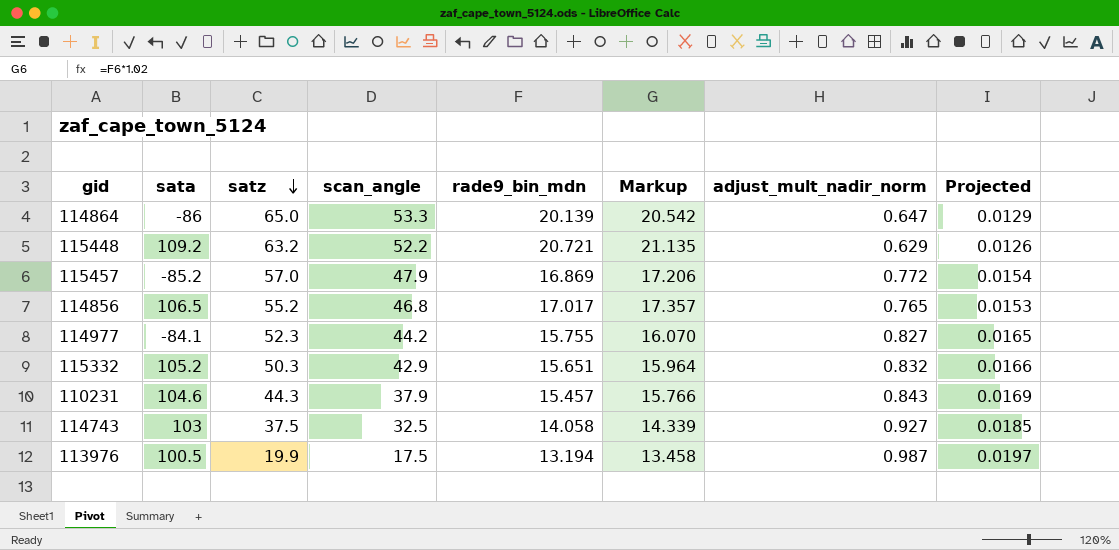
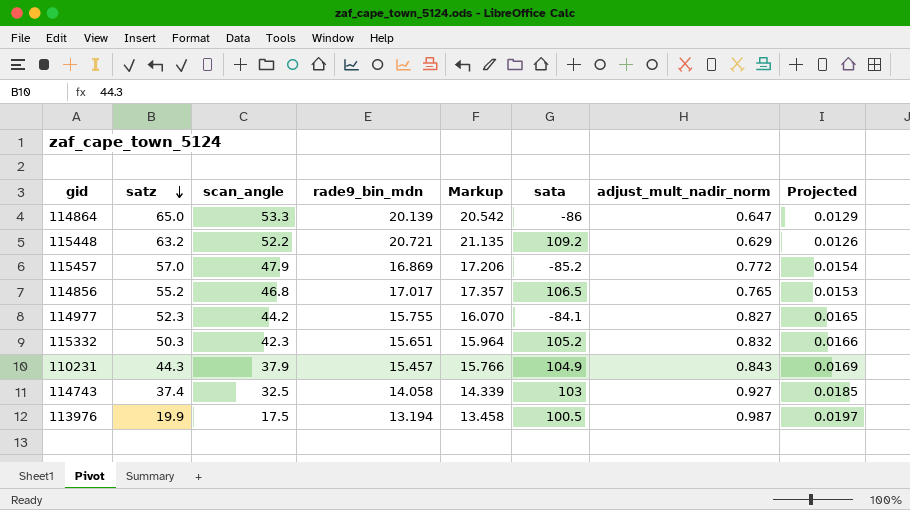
column sata | position: 2 -> 6
115332 | scan_angle: 42.9 -> 42.3
110231 | sata: 104.6 -> 104.9
114743 | satz: 37.5 -> 37.4

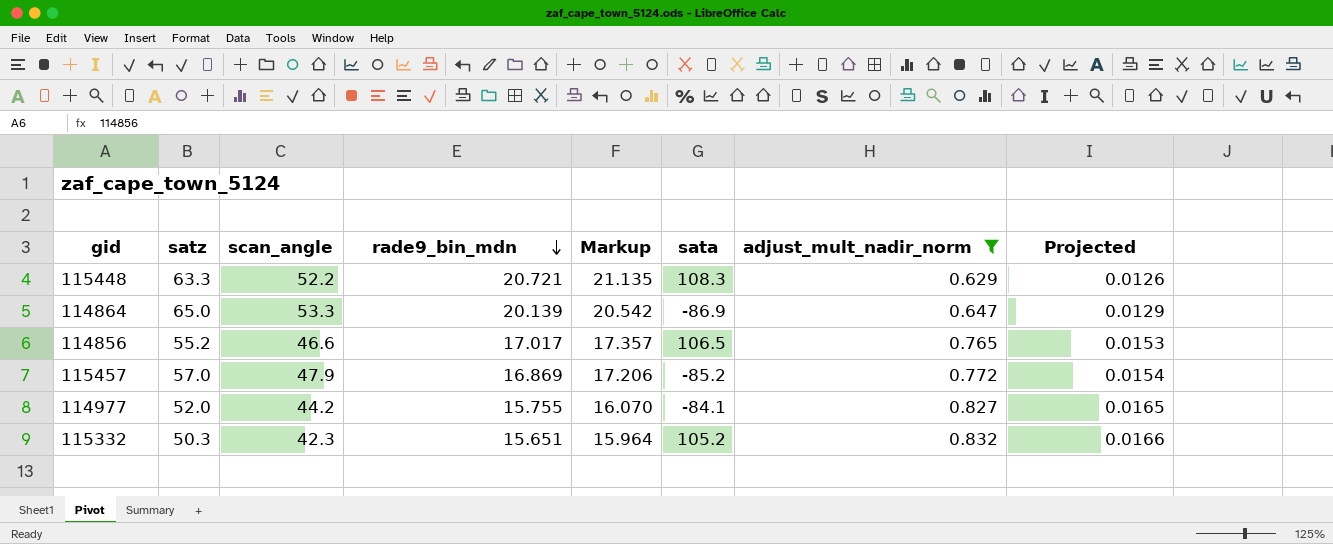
filter: none -> adjust_mult_nadir_norm <= 0.832
row order: satz descending -> rade9_bin_mdn descending
115448 | satz: 63.2 -> 63.3
115448 | sata: 109.2 -> 108.3
114864 | sata: -86 -> -86.9
114856 | scan_angle: 46.8 -> 46.6
114977 | satz: 52.3 -> 52.0

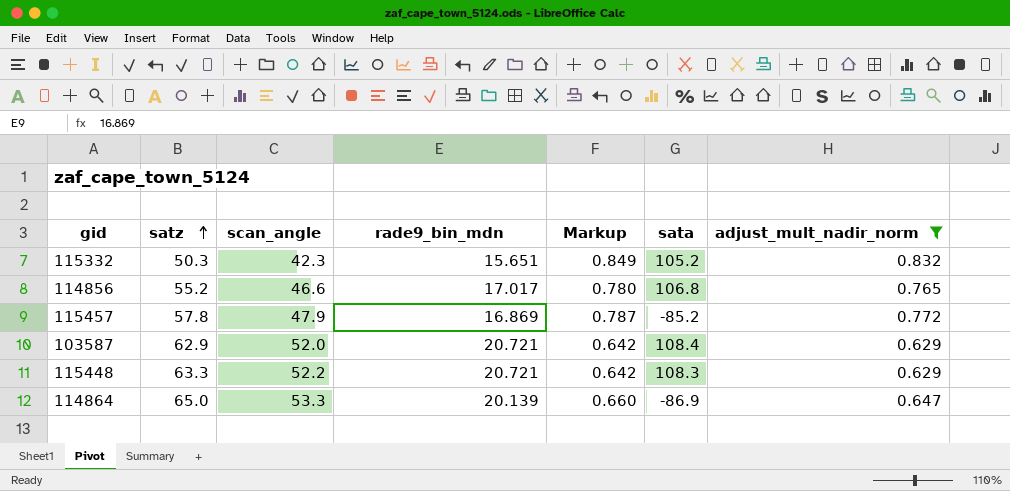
row order: rade9_bin_mdn descending -> satz ascending
column Projected | formula: [adjust_mult_nadir_norm] * 0.02 -> none
column Markup | formula: [rade9_bin_mdn] * 1.02 -> [adjust_mult_nadir_norm] * 1.02
row 114977: 52.0 | 44.2 | 15.755 | 16.070 | -84.1 | 0.827 | 0.0165 -> none
114856 | sata: 106.5 -> 106.8
115457 | satz: 57.0 -> 57.8
row 103587: none -> 62.9 | 52.0 | 20.721 | 0.642 | 108.4 | 0.629

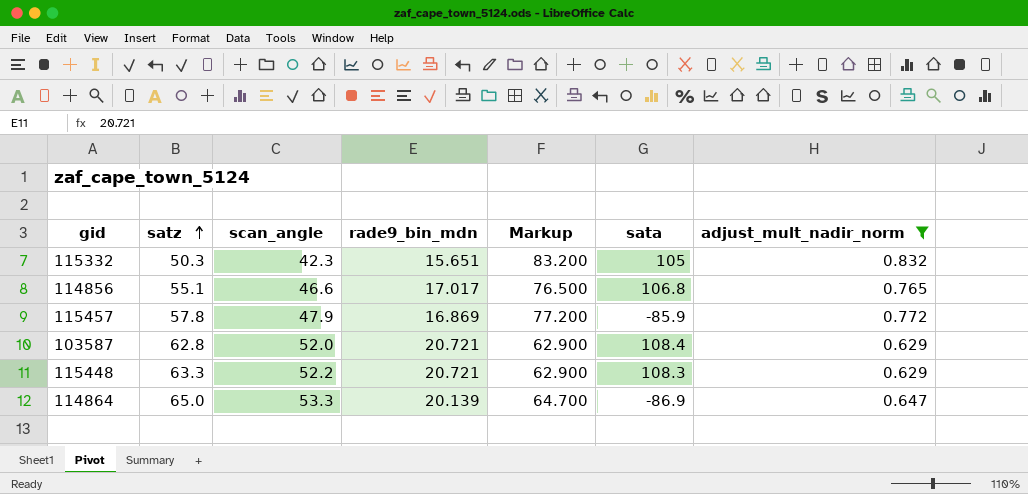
column Markup | formula: [adjust_mult_nadir_norm] * 1.02 -> [adjust_mult_nadir_norm] * 100
115332 | sata: 105.2 -> 105
114856 | satz: 55.2 -> 55.1
115457 | sata: -85.2 -> -85.9
103587 | satz: 62.9 -> 62.8

